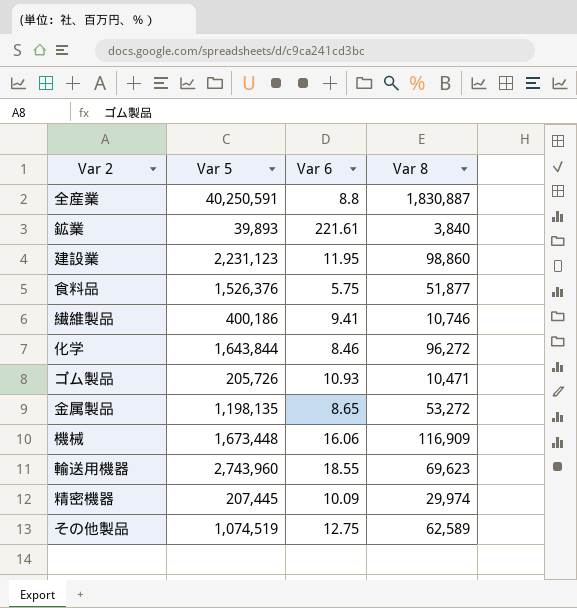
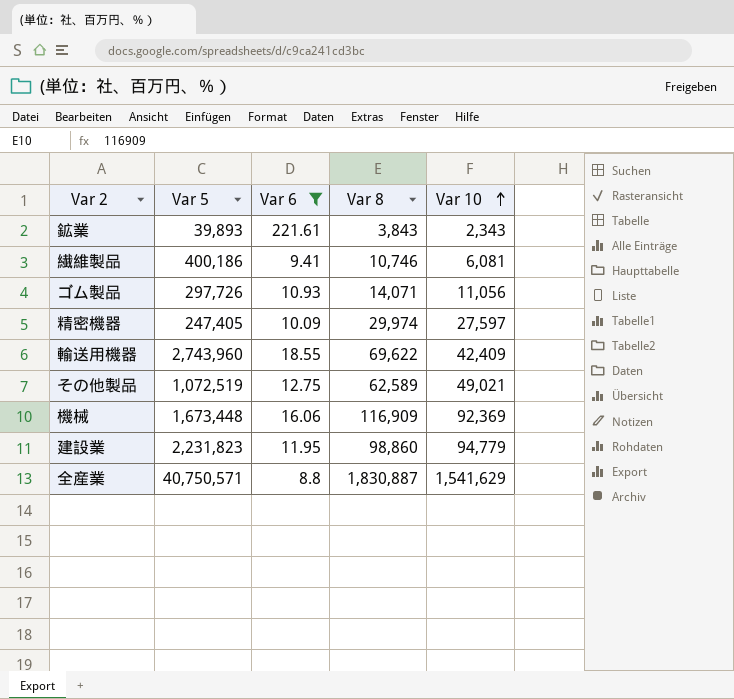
filter: none -> Var 6 >= 8.8
row order: none -> Var 10 ascending
column Var 10 | position: none -> 5
鉱業 | Var 8: 3,840 -> 3,843
ゴム製品 | Var 5: 205,726 -> 297,726
ゴム製品 | Var 8: 10,471 -> 14,071
精密機器 | Var 5: 207,445 -> 247,405
輸送用機器 | Var 8: 69,623 -> 69,622
その他製品 | Var 5: 1,074,519 -> 1,072,519
建設業 | Var 5: 2,231,123 -> 2,231,823
全産業 | Var 5: 40,250,591 -> 40,750,571

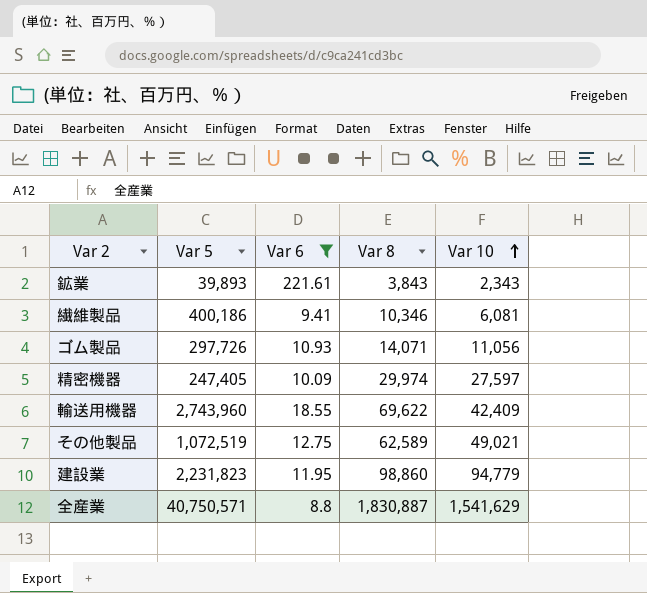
row 機械: 1,673,448 | 16.06 | 116,909 | 92,369 -> none
繊維製品 | Var 8: 10,746 -> 10,346

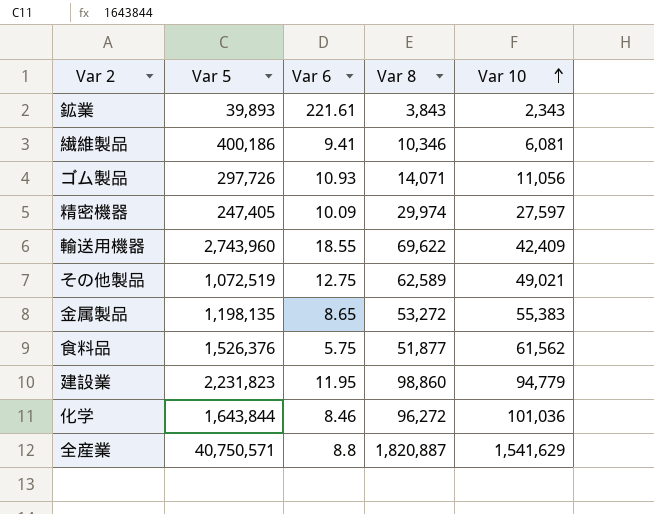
filter: Var 6 >= 8.8 -> none
全産業 | Var 8: 1,830,887 -> 1,820,887

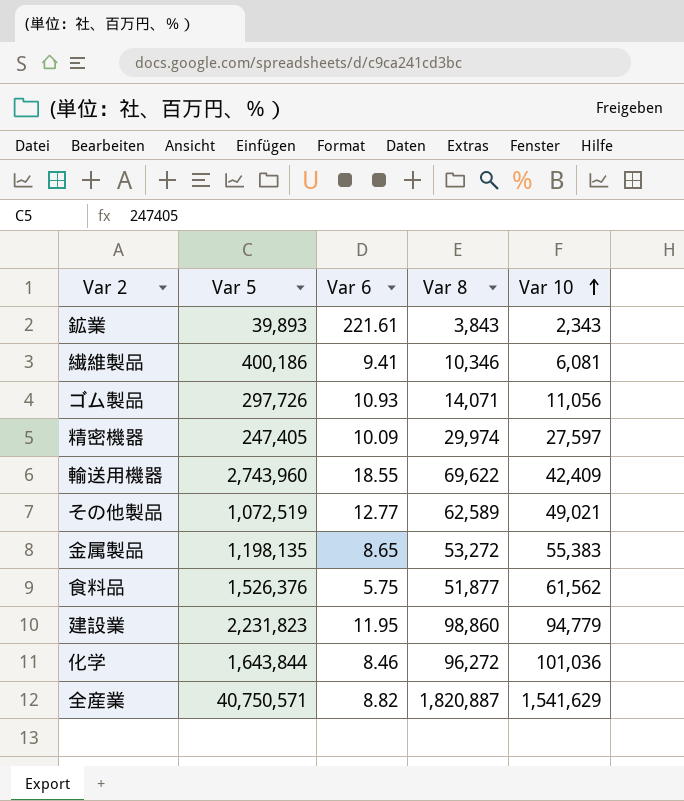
その他製品 | Var 6: 12.75 -> 12.77
全産業 | Var 6: 8.8 -> 8.82

